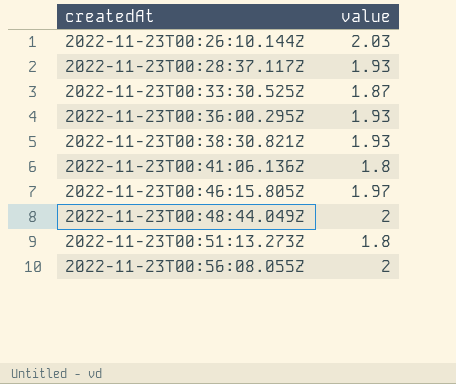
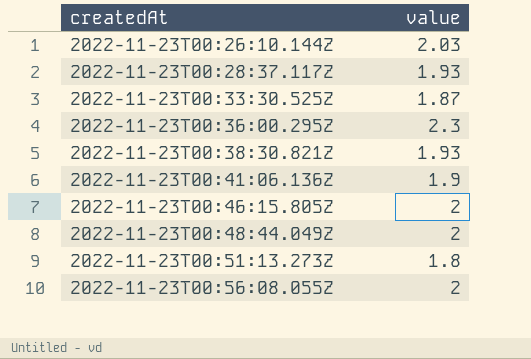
2022-11-23T00:36:00.295Z | value: 1.93 -> 2.3
2022-11-23T00:41:06.136Z | value: 1.8 -> 1.9
2022-11-23T00:46:15.805Z | value: 1.97 -> 2

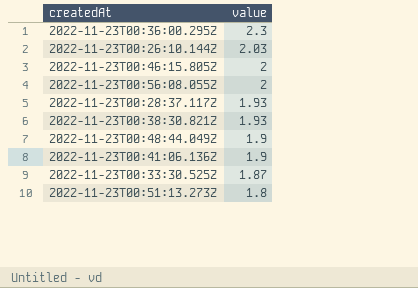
row order: createdAt ascending -> value descending
2022-11-23T00:48:44.049Z | value: 2 -> 1.9

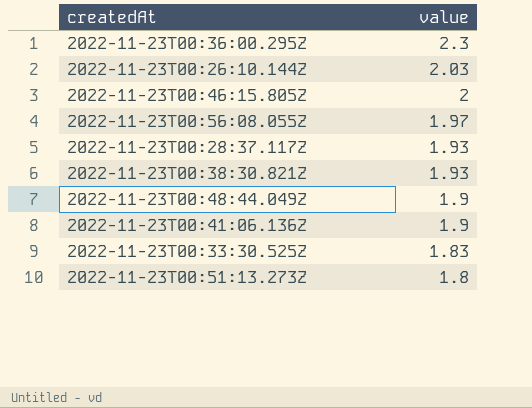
2022-11-23T00:56:08.055Z | value: 2 -> 1.97
2022-11-23T00:33:30.525Z | value: 1.87 -> 1.83

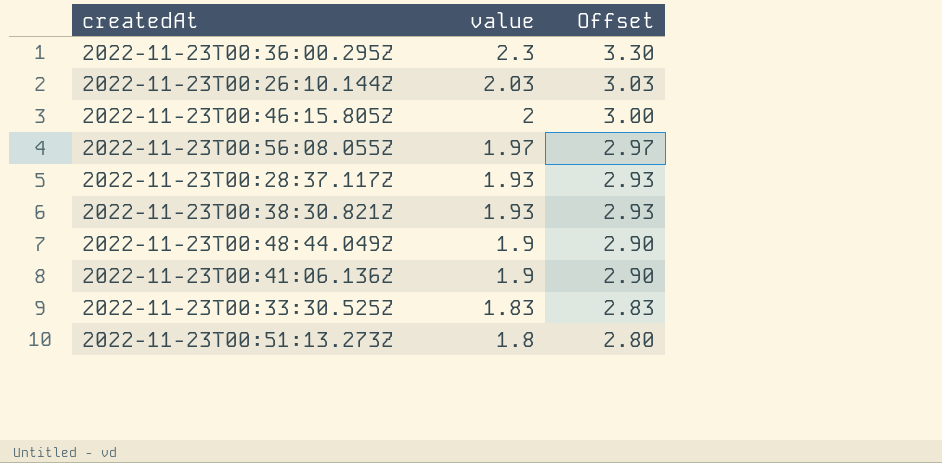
column Offset | formula: none -> [value] + 1

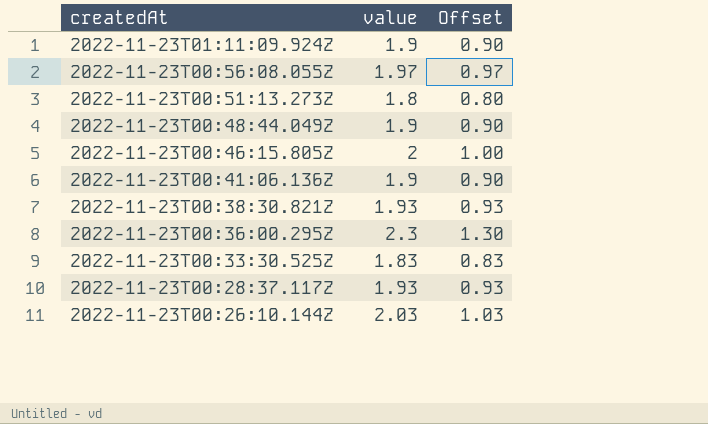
row order: value descending -> createdAt descending
column Offset | formula: [value] + 1 -> [value] - 1
row 2022-11-23T01:11:09.924Z: none -> 1.9 | 0.90

